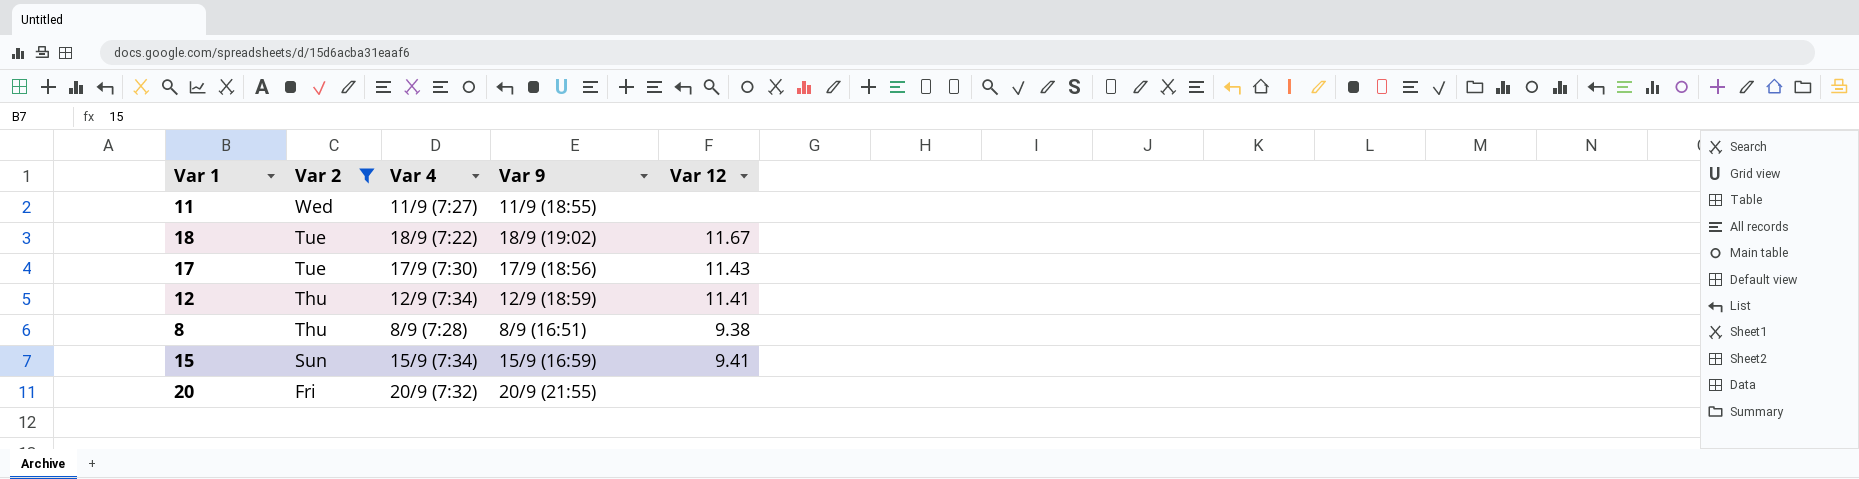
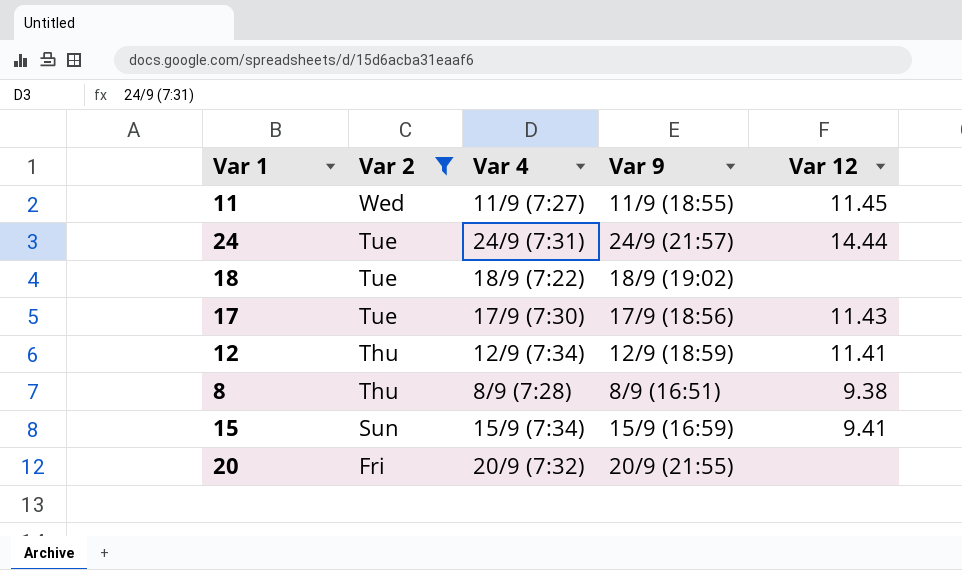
11 | Var 12: none -> 11.45
row 24: none -> Tue | 24/9 (7:31) | 24/9 (21:57) | 14.44
18 | Var 12: 11.67 -> none

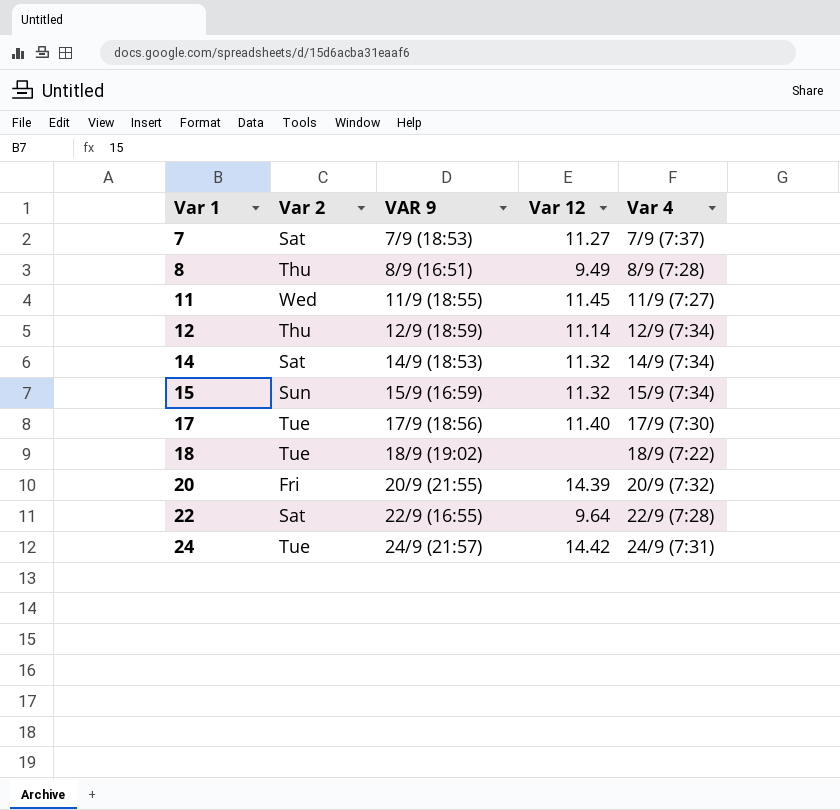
filter: Var 2 != Sat -> none
row order: Var 2 descending -> Var 1 ascending
column name: Var 9 -> VAR 9
column Var 4 | position: 3 -> 5
8 | Var 12: 9.38 -> 9.49
12 | Var 12: 11.41 -> 11.14
15 | Var 12: 9.41 -> 11.32
17 | Var 12: 11.43 -> 11.40
20 | Var 12: none -> 14.39
24 | Var 12: 14.44 -> 14.42

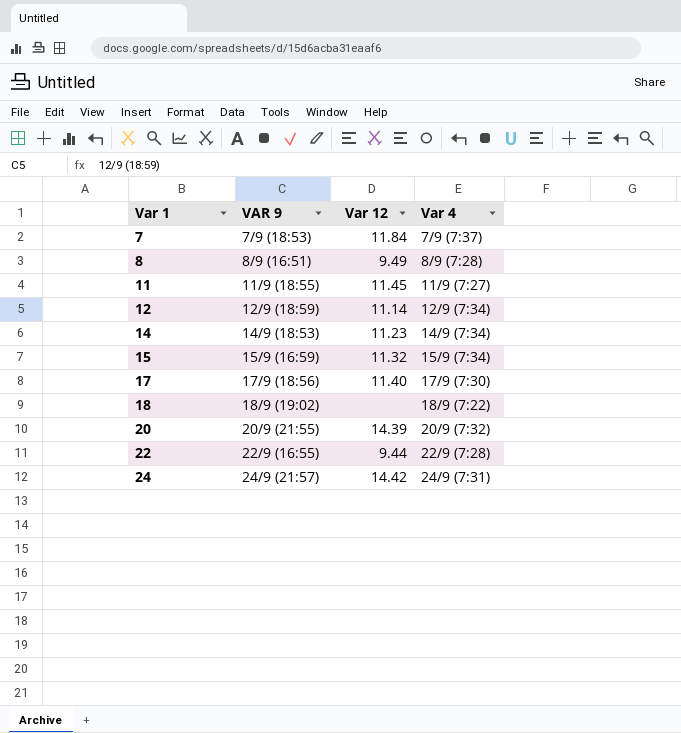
column Var 2 | position: 2 -> none
7 | Var 12: 11.27 -> 11.84
14 | Var 12: 11.32 -> 11.23
22 | Var 12: 9.64 -> 9.44

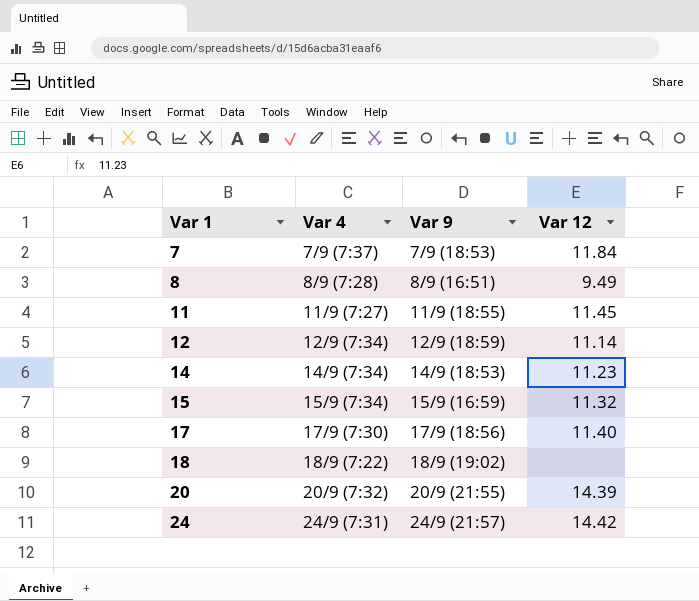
column Var 4 | position: 4 -> 2
column name: VAR 9 -> Var 9
row 22: 22/9 (16:55) | 9.44 | 22/9 (7:28) -> none

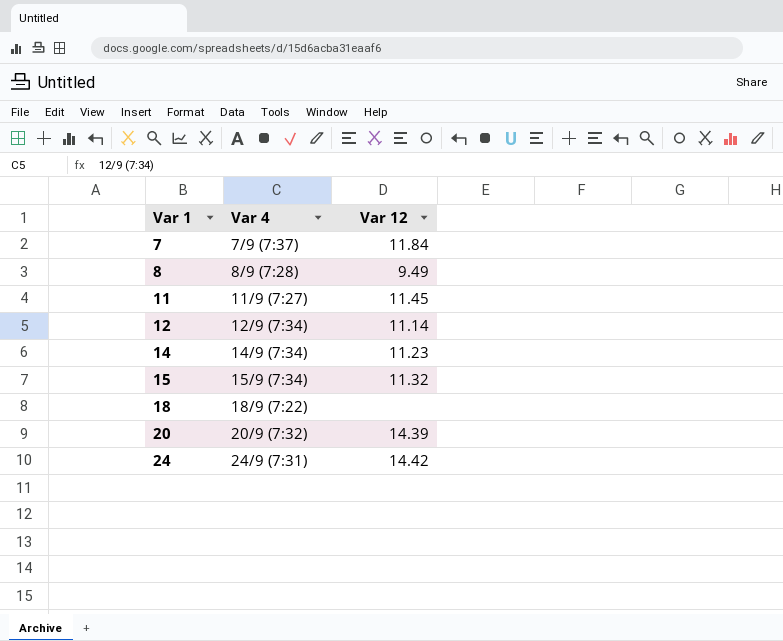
column Var 9 | position: 3 -> none
row 17: 17/9 (7:30) | 17/9 (18:56) | 11.40 -> none

